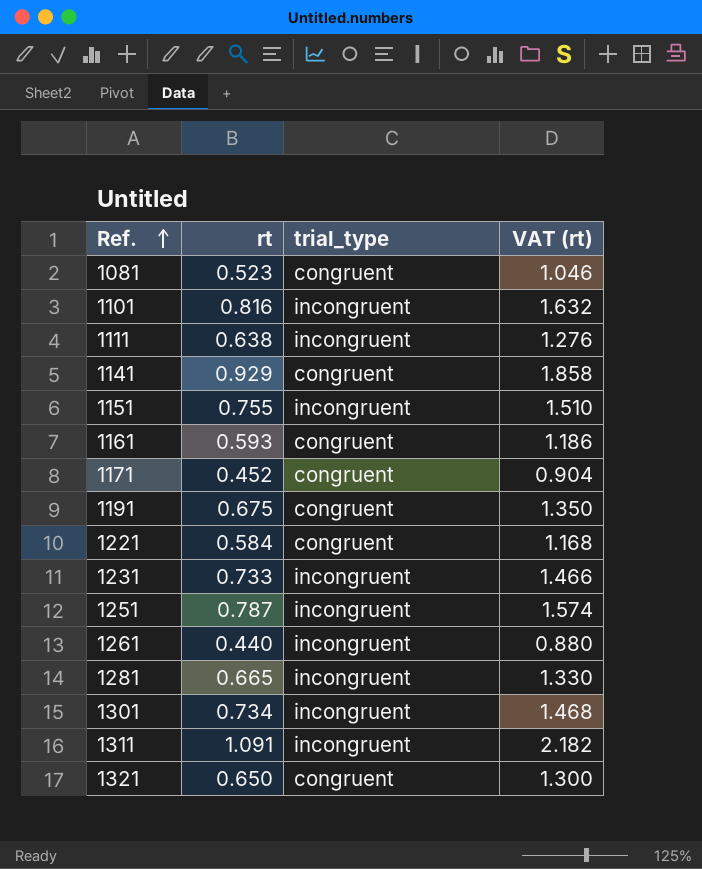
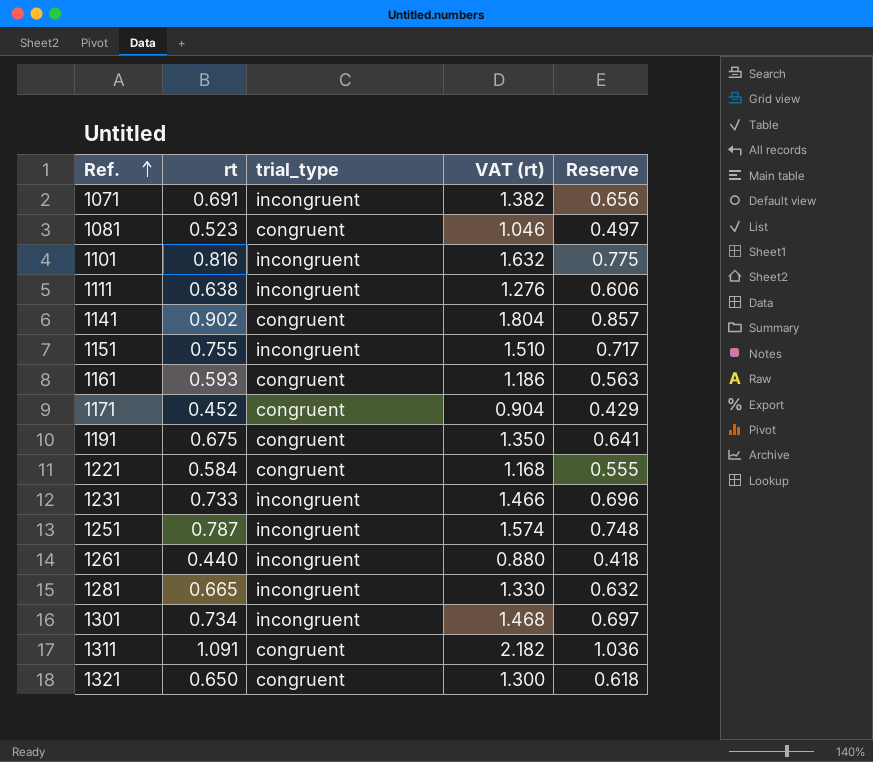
column Reserve | formula: none -> [rt] * 0.95
row 1071: none -> 0.691 | incongruent | 1.382 | 0.656
1141 | rt: 0.929 -> 0.902
1141 | VAT (rt): 1.858 -> 1.804
1311 | trial_type: incongruent -> congruent

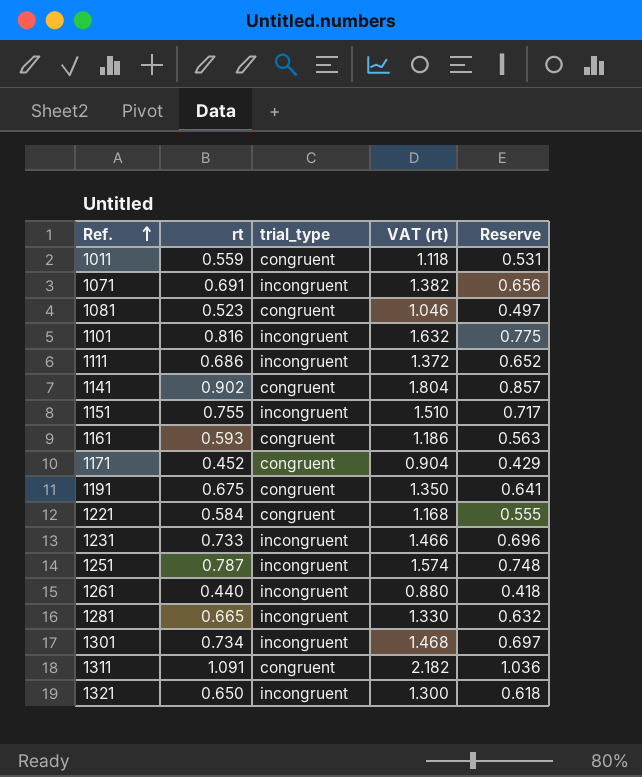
row 1011: none -> 0.559 | congruent | 1.118 | 0.531
1111 | rt: 0.638 -> 0.686
1111 | VAT (rt): 1.276 -> 1.372
1111 | Reserve: 0.606 -> 0.652
1321 | trial_type: congruent -> incongruent

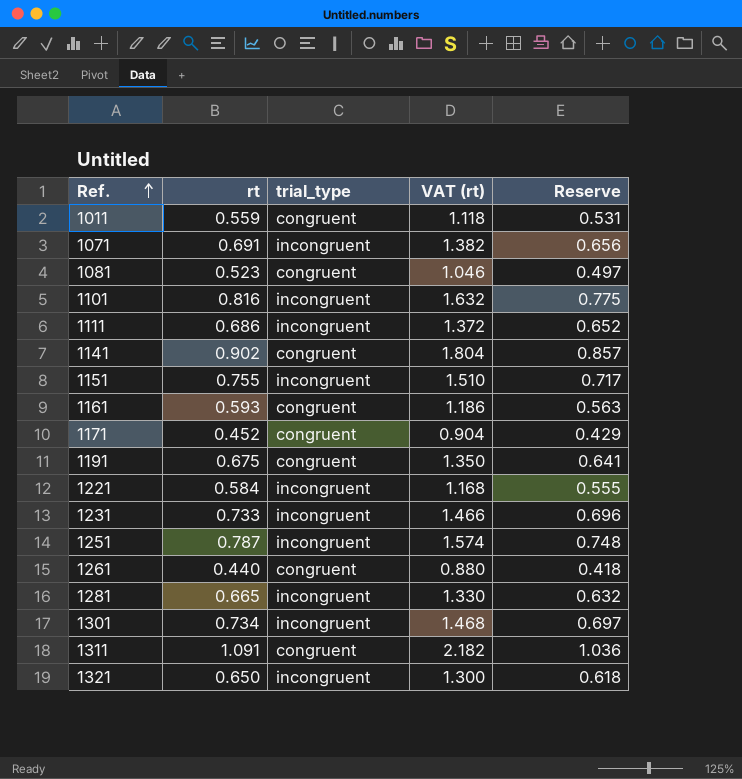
1221 | trial_type: congruent -> incongruent
1261 | trial_type: incongruent -> congruent

